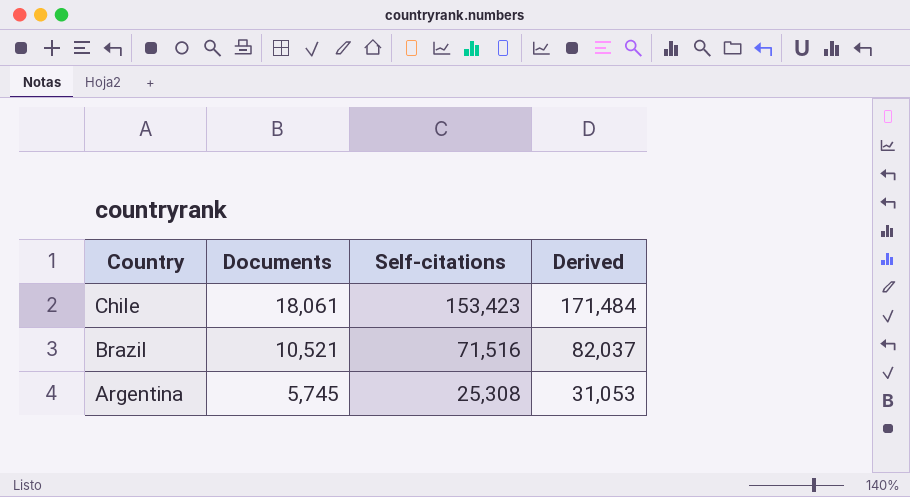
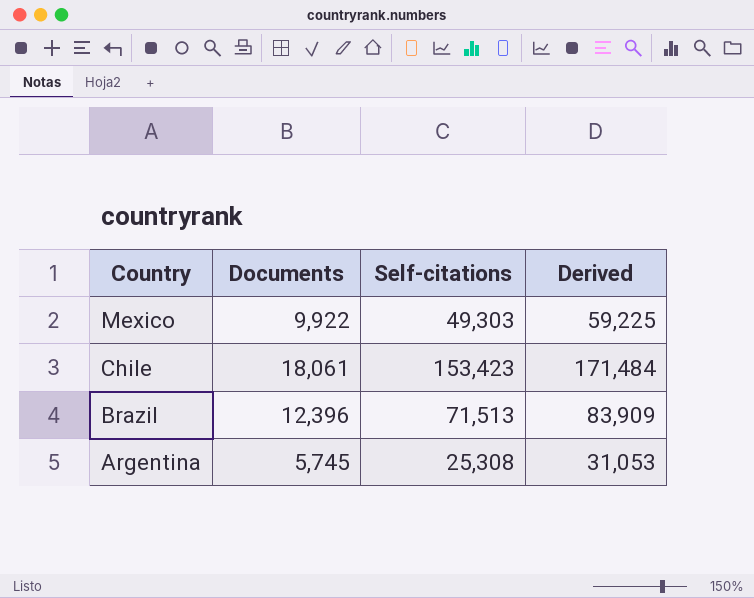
row Mexico: none -> 9,922 | 49,303 | 59,225
Brazil | Documents: 10,521 -> 12,396
Brazil | Self-citations: 71,516 -> 71,513
Brazil | Derived: 82,037 -> 83,909

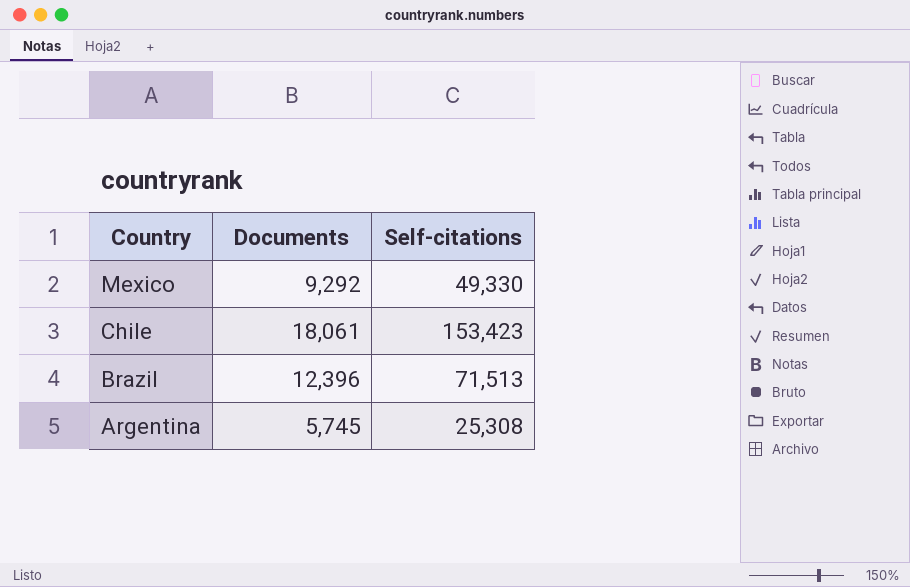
column Derived | formula: [Documents] + [Self-citations] -> none
Mexico | Documents: 9,922 -> 9,292
Mexico | Self-citations: 49,303 -> 49,330

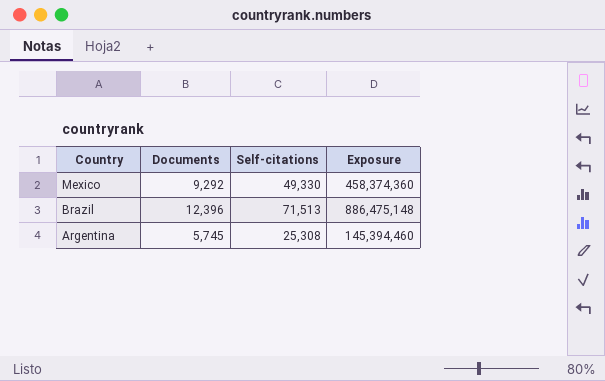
column Exposure | formula: none -> [Documents] * [Self-citations]
row Chile: 18,061 | 153,423 -> none

